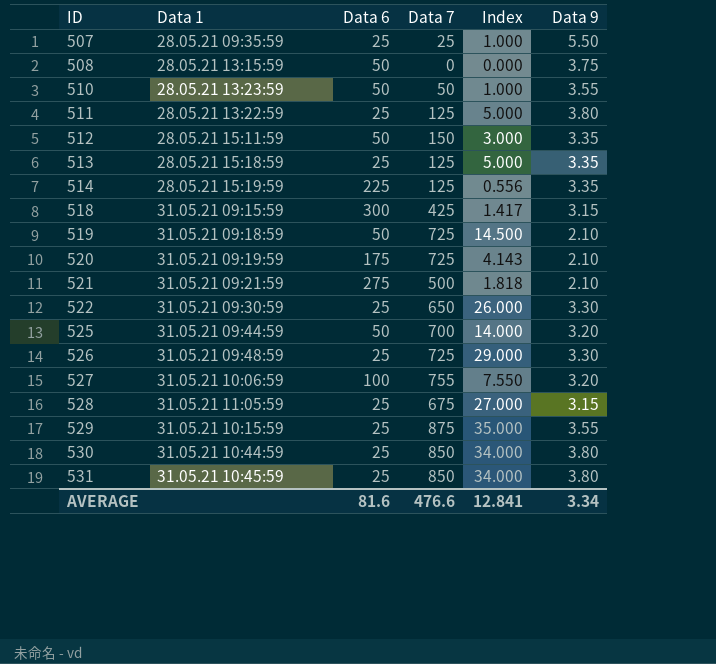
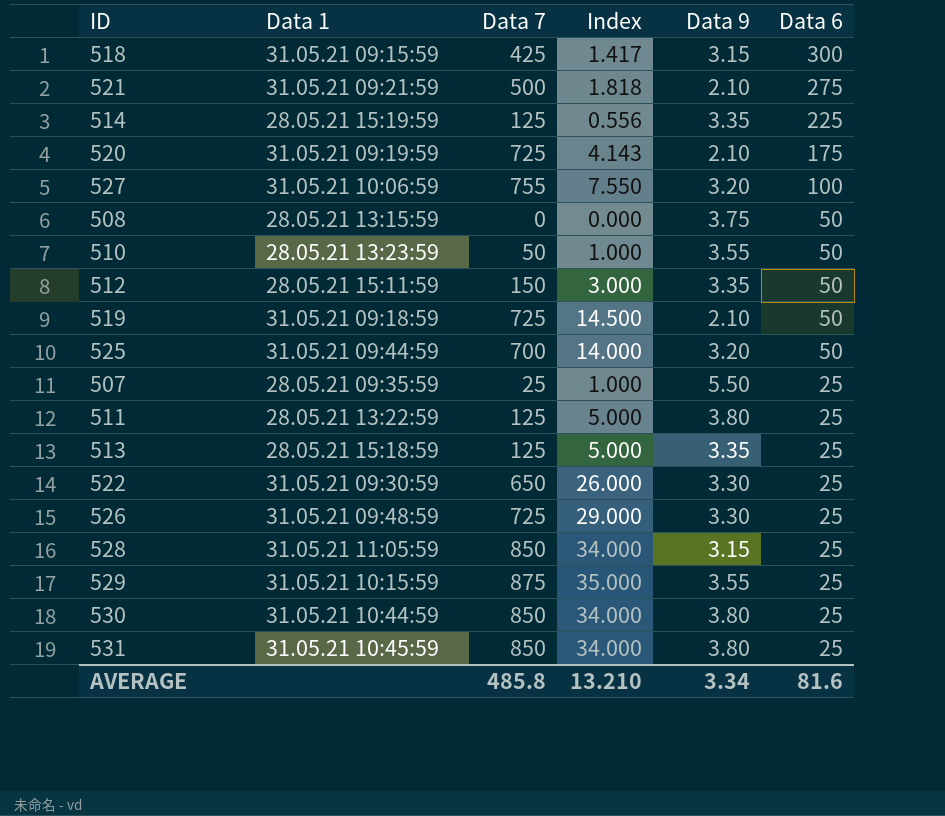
row order: ID ascending -> Data 6 descending
column Data 6 | position: 3 -> 6
528 | Data 7: 675 -> 850
528 | Index: 27.000 -> 34.000
AVERAGE | Data 7: 476.6 -> 485.8
AVERAGE | Index: 12.841 -> 13.210

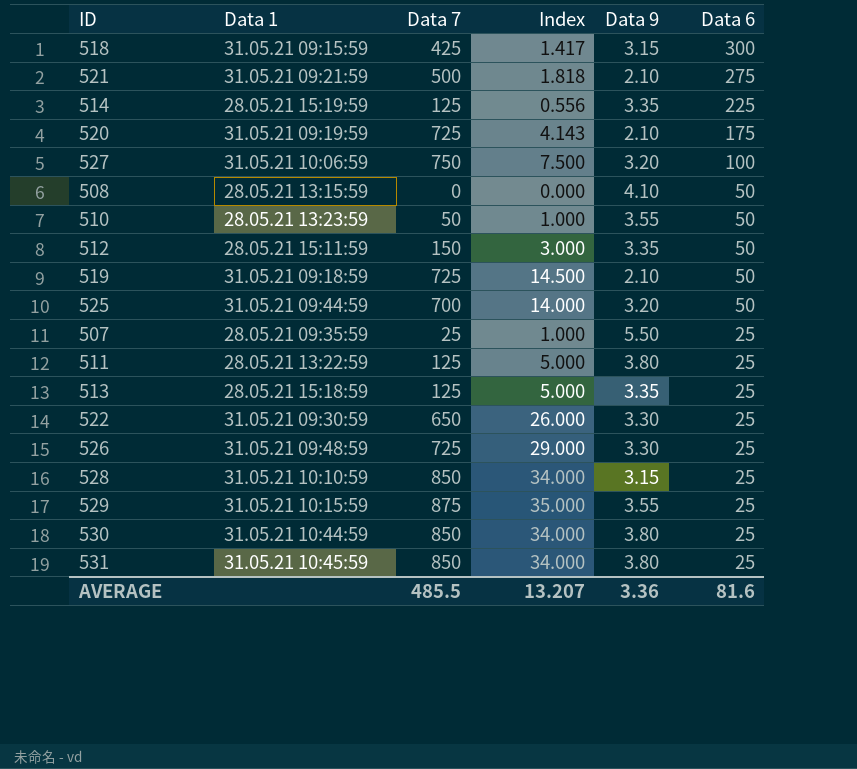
527 | Data 7: 755 -> 750
527 | Index: 7.550 -> 7.500
508 | Data 9: 3.75 -> 4.10
528 | Data 1: 31.05.21 11:05:59 -> 31.05.21 10:10:59
AVERAGE | Data 7: 485.8 -> 485.5
AVERAGE | Index: 13.210 -> 13.207
AVERAGE | Data 9: 3.34 -> 3.36

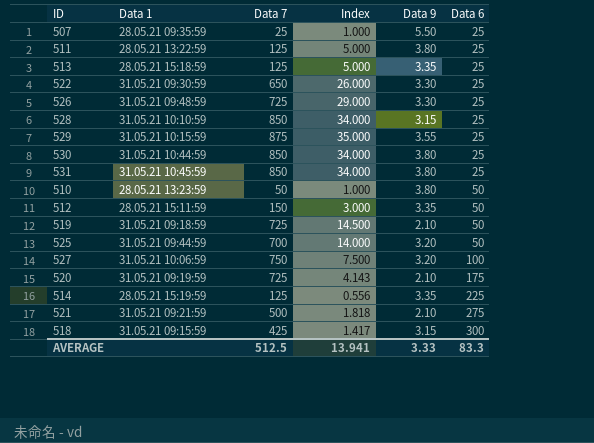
row order: Data 6 descending -> Data 6 ascending
row 508: 28.05.21 13:15:59 | 0 | 0.000 | 4.10 | 50 -> none
510 | Data 9: 3.55 -> 3.80
AVERAGE | Data 7: 485.5 -> 512.5
AVERAGE | Index: 13.207 -> 13.941
AVERAGE | Data 9: 3.36 -> 3.33
AVERAGE | Data 6: 81.6 -> 83.3

